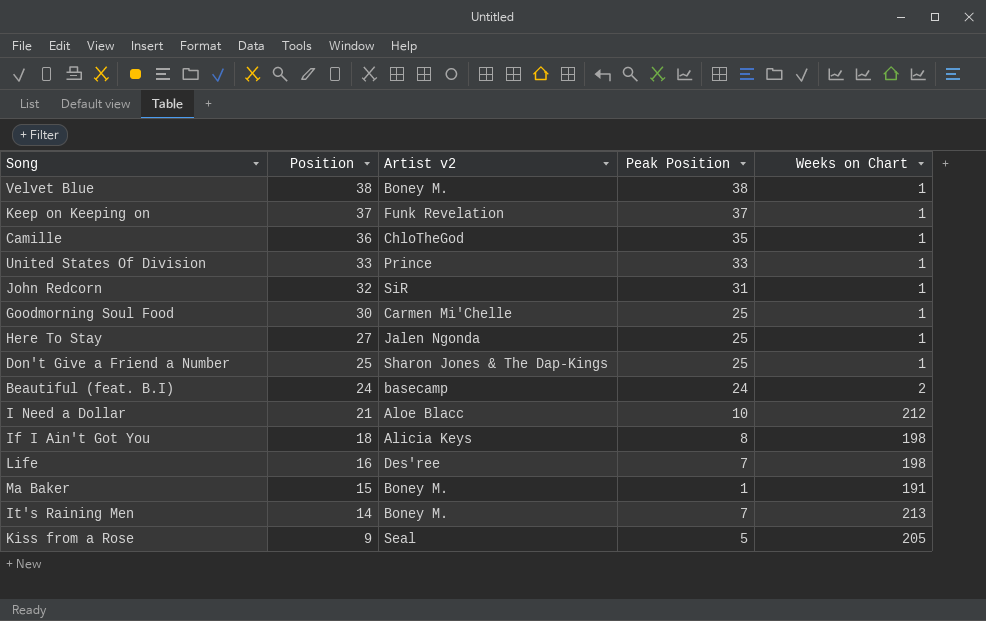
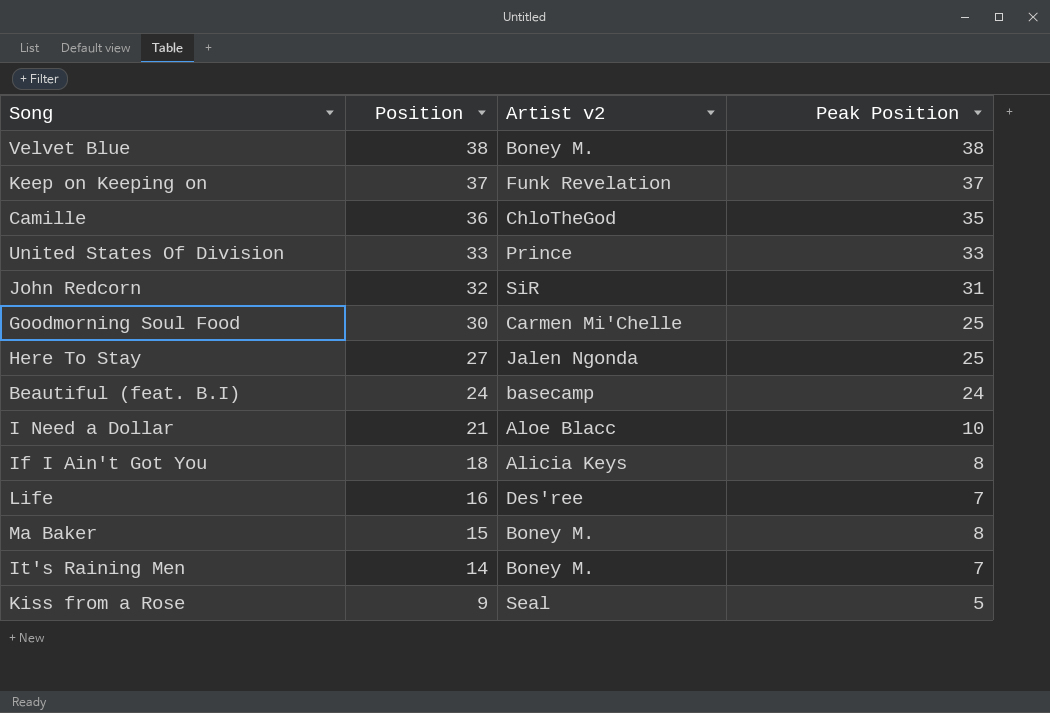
column Weeks on Chart | position: 5 -> none
row Don't Give a Friend a Number: 25 | Sharon Jones & The Dap-Kings | 25 | 1 -> none
Ma Baker | Peak Position: 1 -> 8

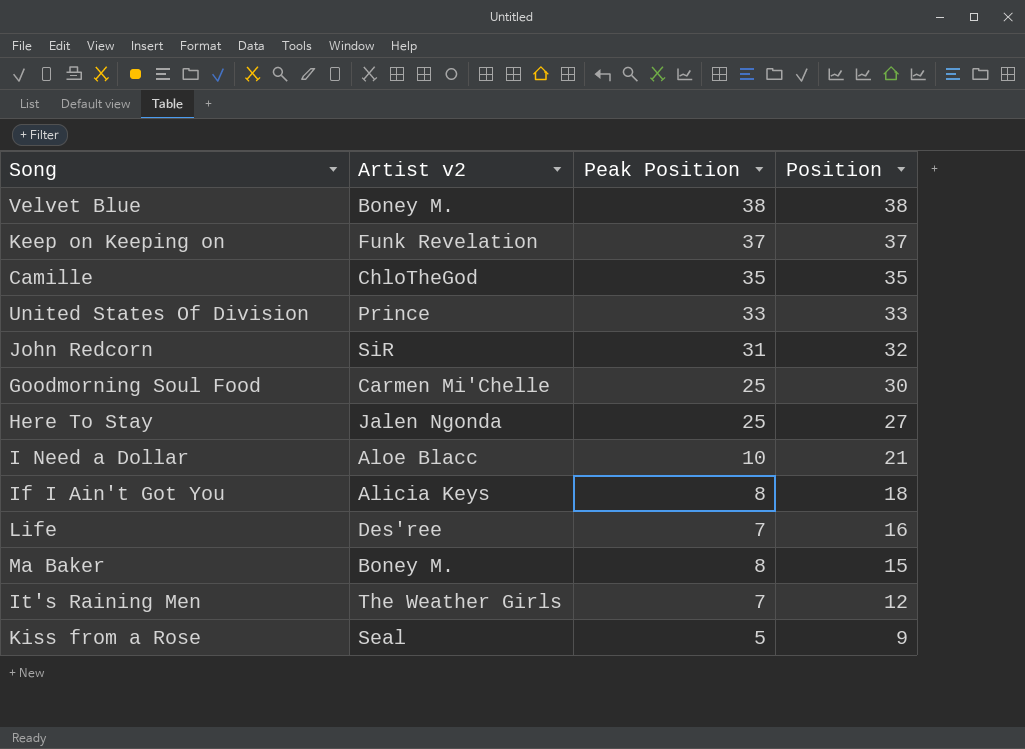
column Position | position: 2 -> 4
row Beautiful (feat. B.I): 24 | basecamp | 24 -> none
Camille | Position: 36 -> 35
It's Raining Men | Artist v2: Boney M. -> The Weather Girls
It's Raining Men | Position: 14 -> 12

